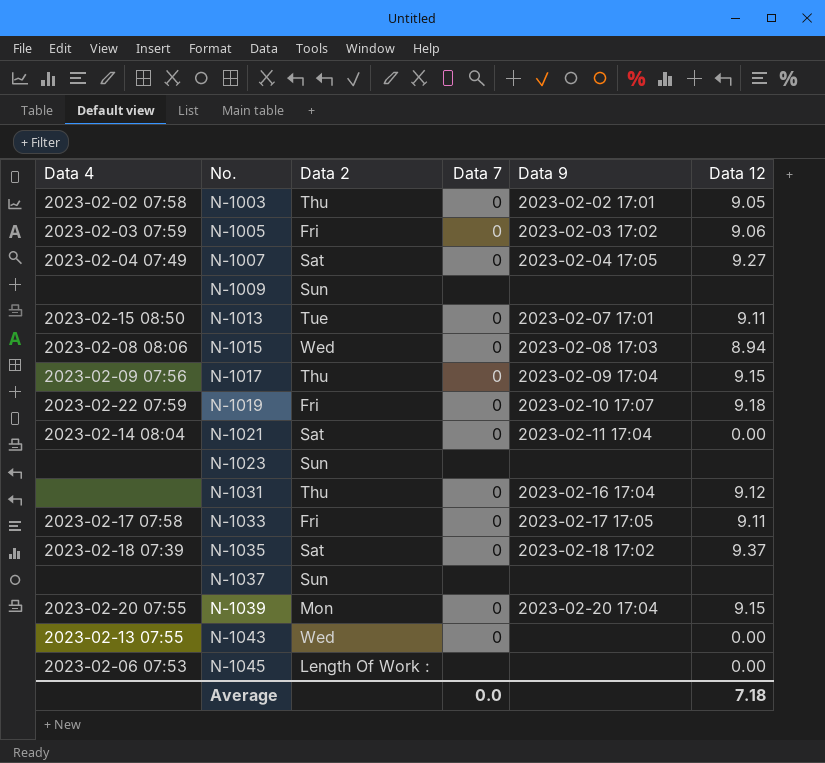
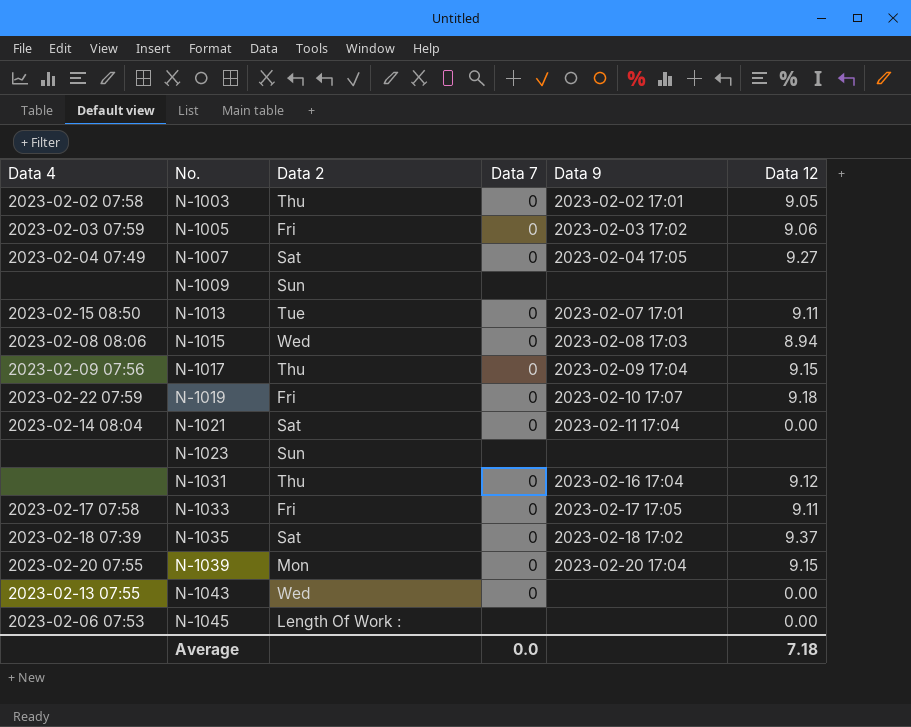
row N-1037: none | Sun | none | none | none -> none

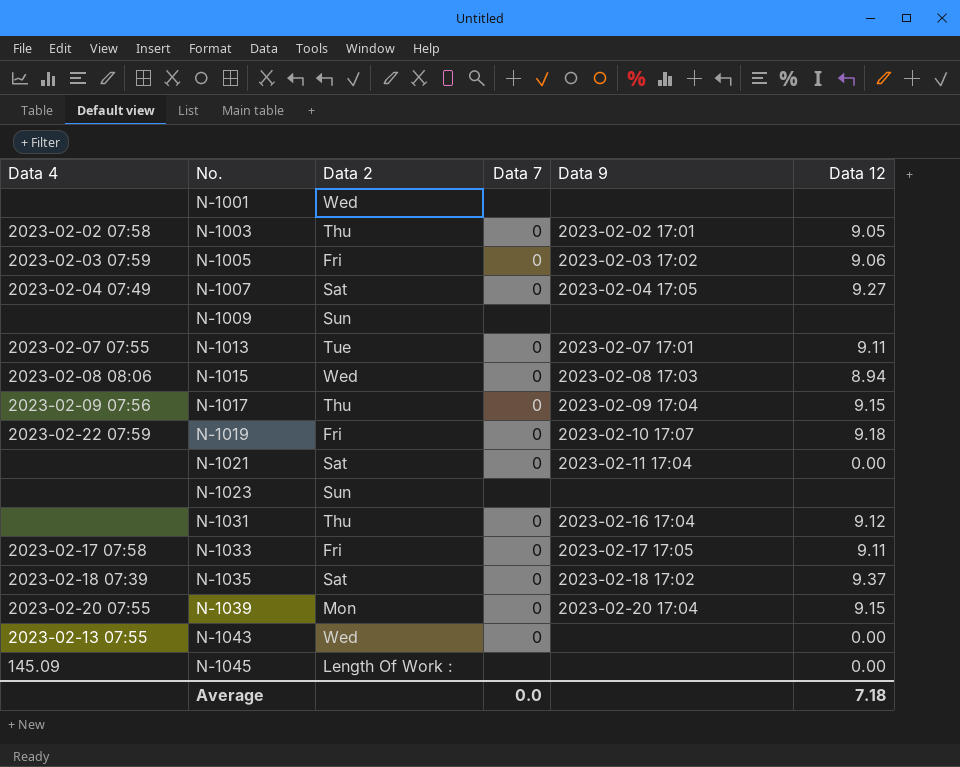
row N-1001: none -> none | Wed | none | none | none
N-1013 | Data 4: 2023-02-15 08:50 -> 2023-02-07 07:55
N-1021 | Data 4: 2023-02-14 08:04 -> none
N-1045 | Data 4: 2023-02-06 07:53 -> 145.09

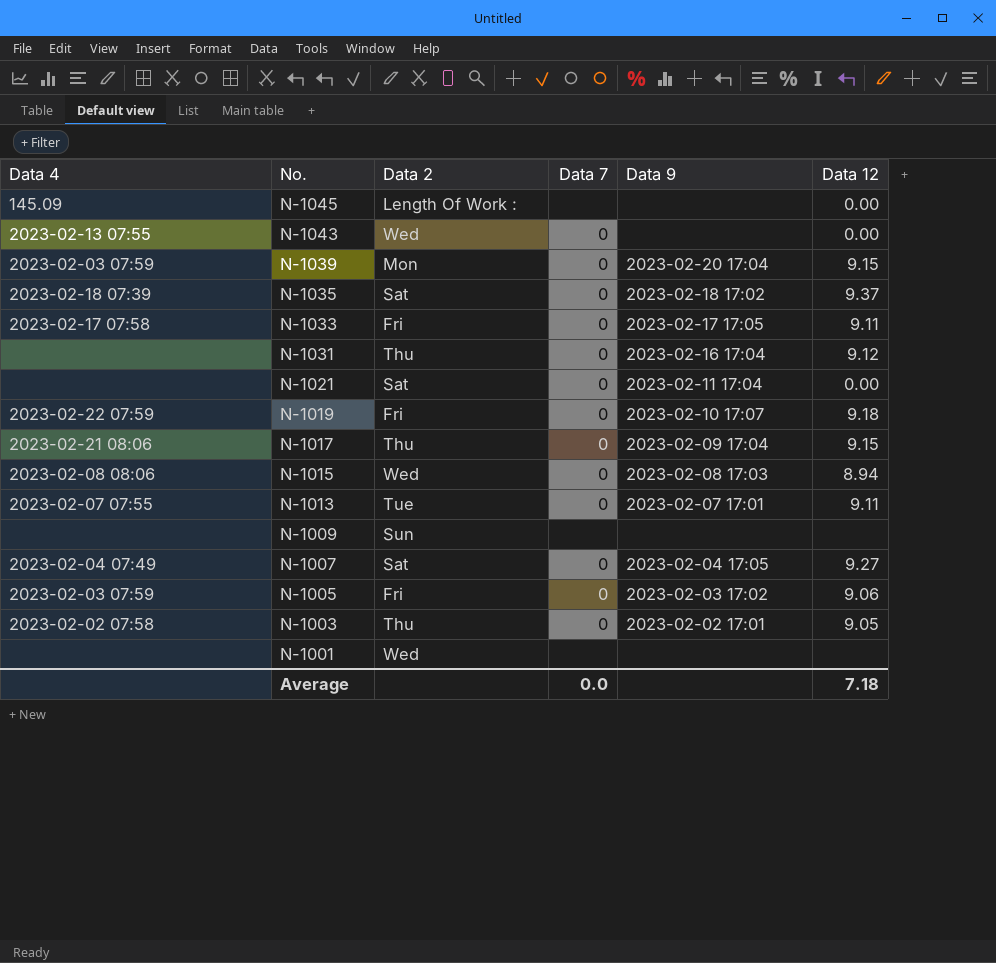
row order: No. ascending -> No. descending
row N-1023: none | Sun | none | none | none -> none
N-1039 | Data 4: 2023-02-20 07:55 -> 2023-02-03 07:59
N-1017 | Data 4: 2023-02-09 07:56 -> 2023-02-21 08:06

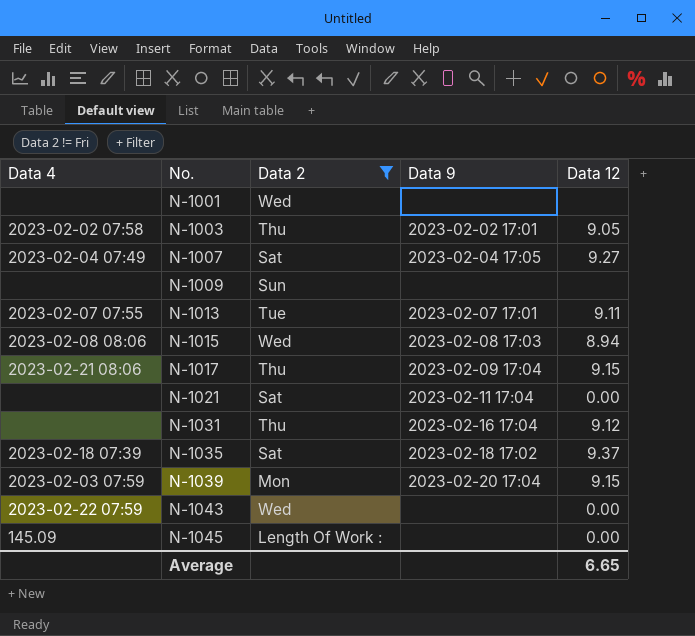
filter: none -> Data 2 != Fri
row order: No. descending -> No. ascending
column Data 7 | position: 4 -> none
N-1043 | Data 4: 2023-02-13 07:55 -> 2023-02-22 07:59
Average | Data 12: 7.18 -> 6.65

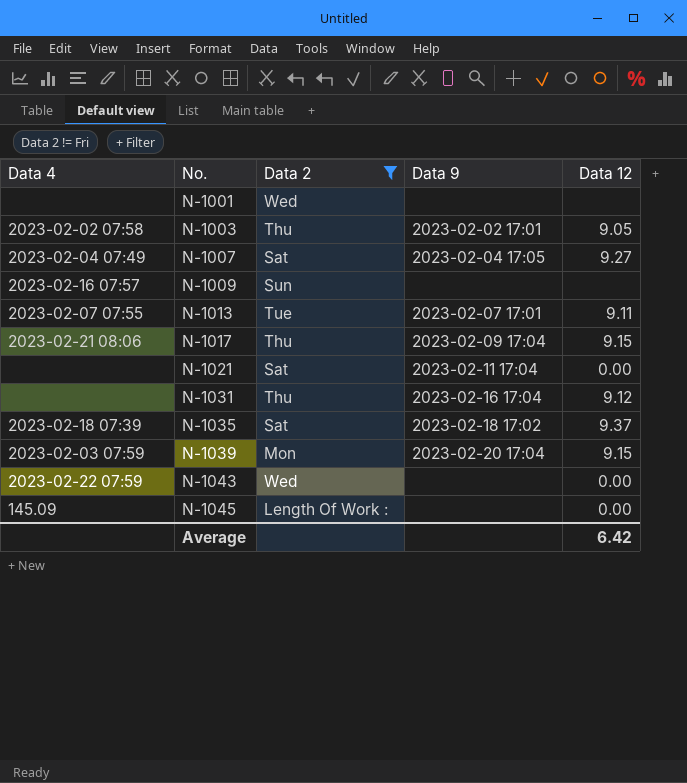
row N-1015: 2023-02-08 08:06 | Wed | 2023-02-08 17:03 | 8.94 -> none
N-1009 | Data 4: none -> 2023-02-16 07:57
Average | Data 12: 6.65 -> 6.42

